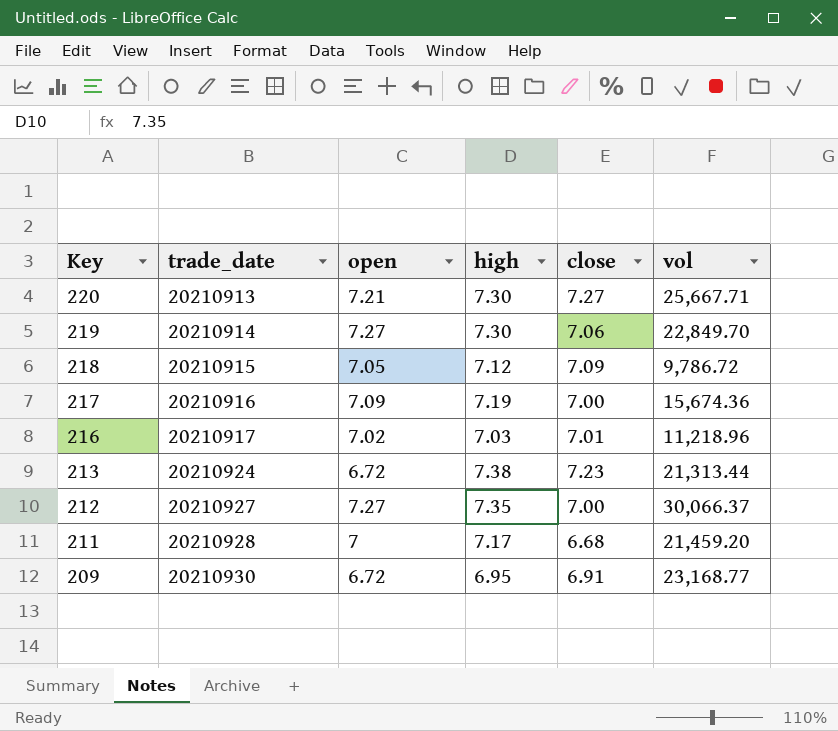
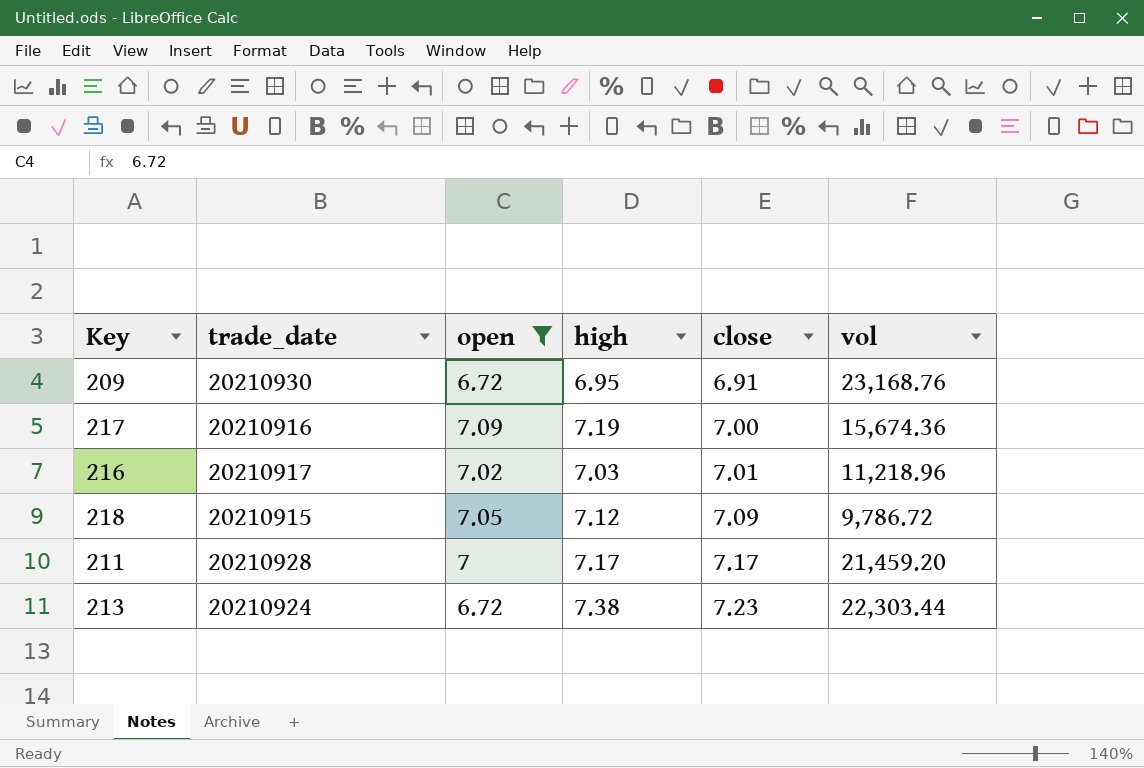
filter: none -> open <= 7.09
row order: Key descending -> close ascending
209 | vol: 23,168.77 -> 23,168.76
211 | close: 6.68 -> 7.17
213 | vol: 21,313.44 -> 22,303.44

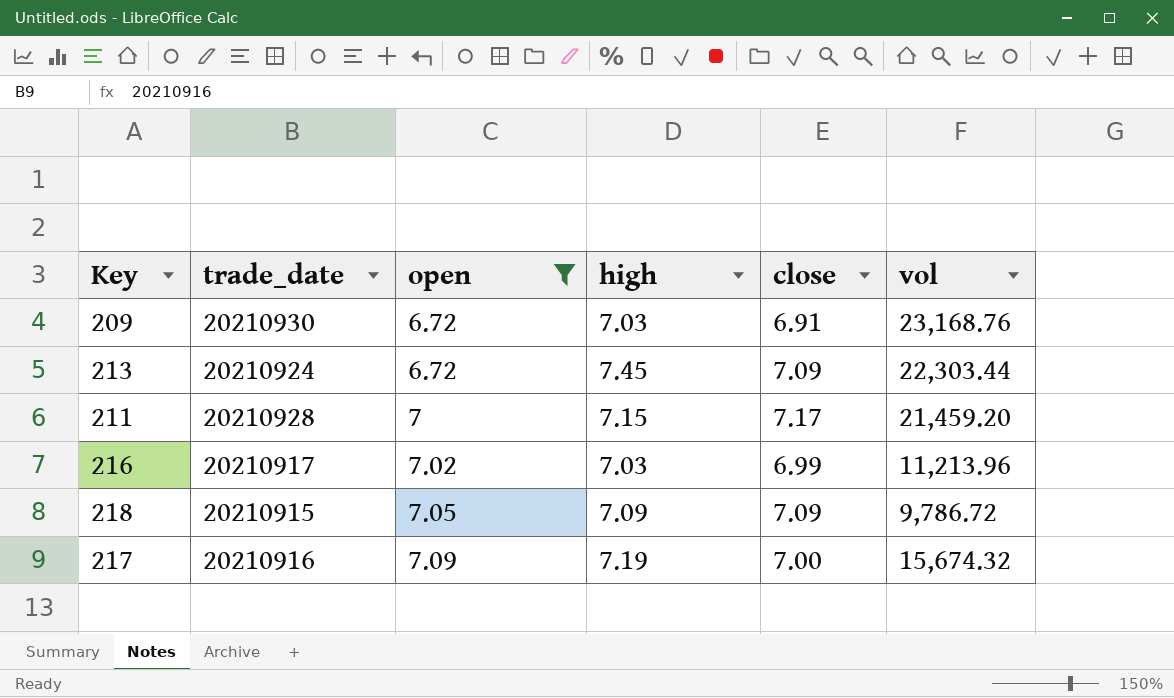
row order: close ascending -> open ascending
209 | high: 6.95 -> 7.03
213 | high: 7.38 -> 7.45
213 | close: 7.23 -> 7.09
211 | high: 7.17 -> 7.15
216 | close: 7.01 -> 6.99
216 | vol: 11,218.96 -> 11,213.96
218 | high: 7.12 -> 7.09
217 | vol: 15,674.36 -> 15,674.32

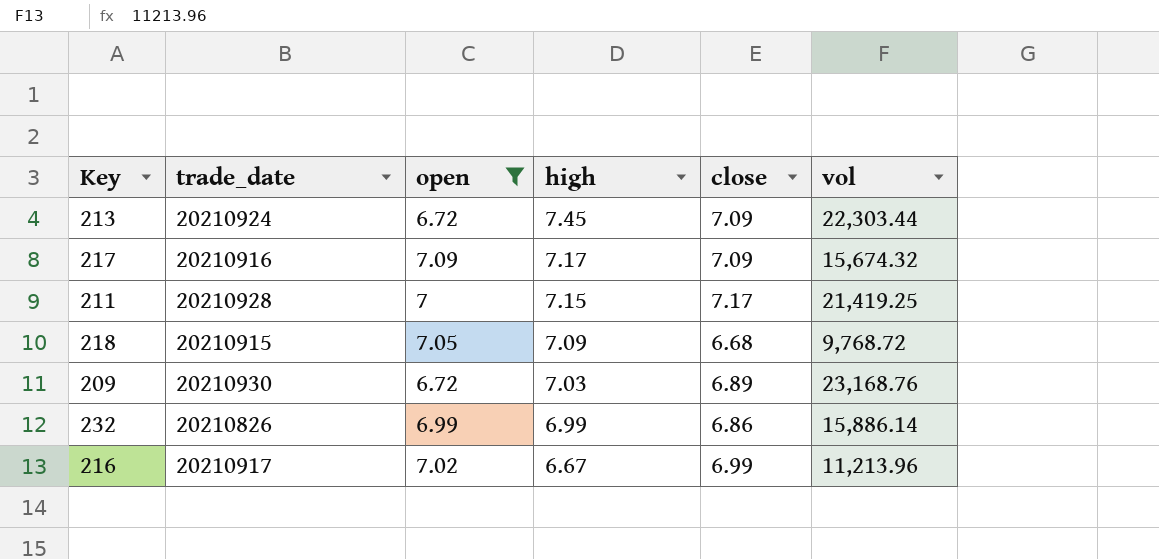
row order: open ascending -> high descending
217 | high: 7.19 -> 7.17
217 | close: 7.00 -> 7.09
211 | vol: 21,459.20 -> 21,419.25
218 | close: 7.09 -> 6.68
218 | vol: 9,786.72 -> 9,768.72
209 | close: 6.91 -> 6.89
row 232: none -> 20210826 | 6.99 | 6.99 | 6.86 | 15,886.14
216 | high: 7.03 -> 6.67

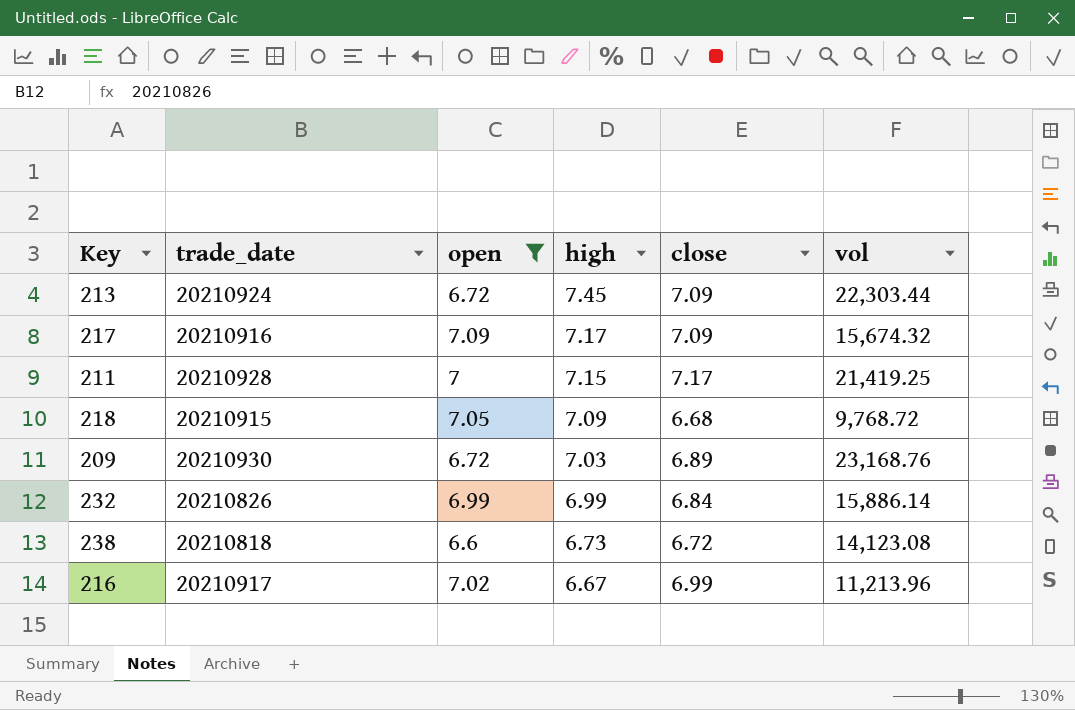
232 | close: 6.86 -> 6.84
row 238: none -> 20210818 | 6.6 | 6.73 | 6.72 | 14,123.08

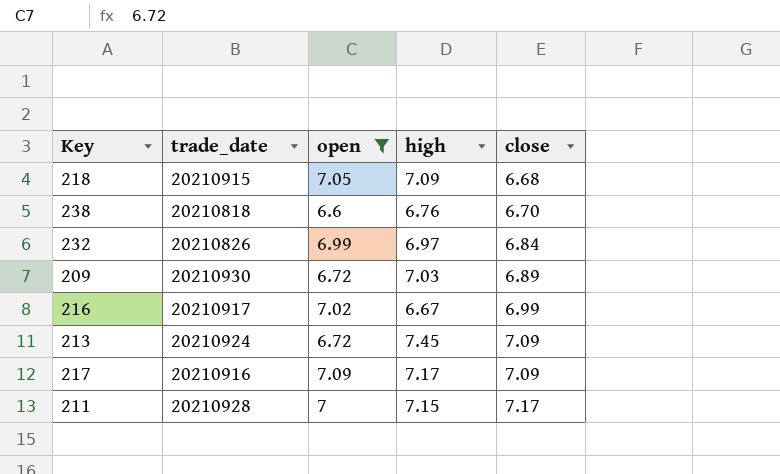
row order: high descending -> close ascending
column vol | position: 6 -> none
238 | high: 6.73 -> 6.76
238 | close: 6.72 -> 6.70
232 | high: 6.99 -> 6.97

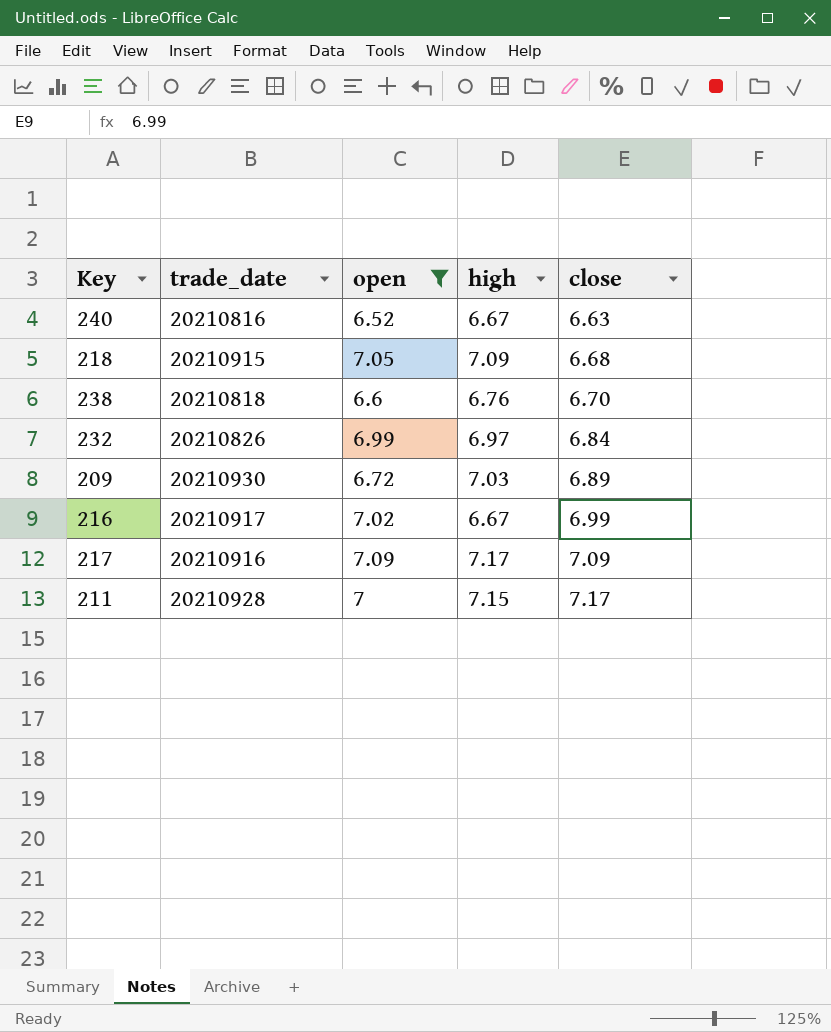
row 213: 20210924 | 6.72 | 7.45 | 7.09 -> none
row 240: none -> 20210816 | 6.52 | 6.67 | 6.63

